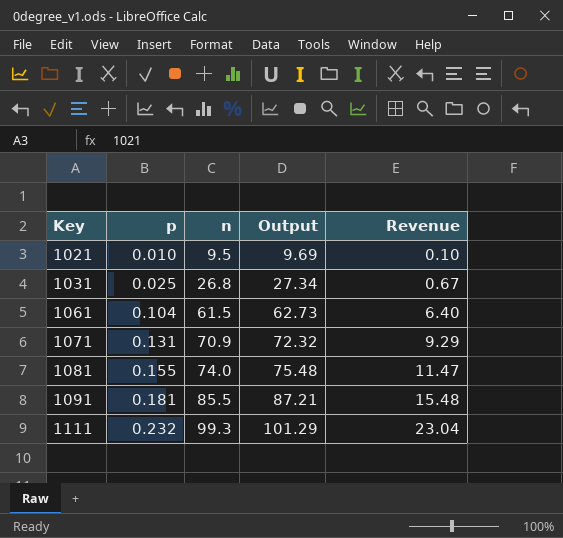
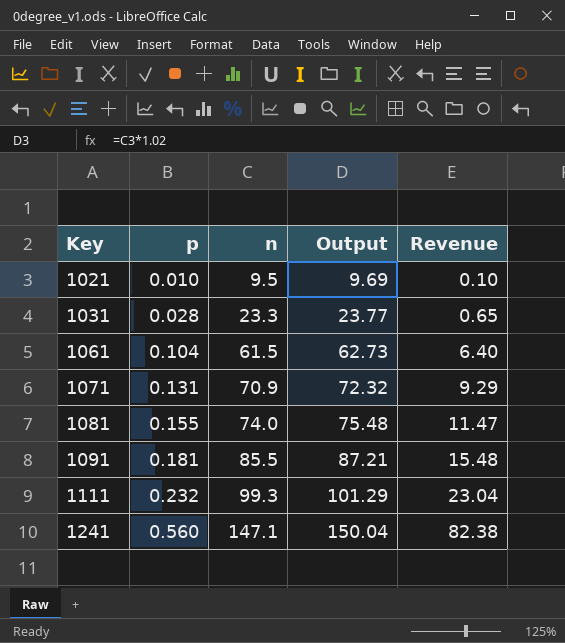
1031 | p: 0.025 -> 0.028
1031 | n: 26.8 -> 23.3
1031 | Output: 27.34 -> 23.77
1031 | Revenue: 0.67 -> 0.65
row 1241: none -> 0.560 | 147.1 | 150.04 | 82.38

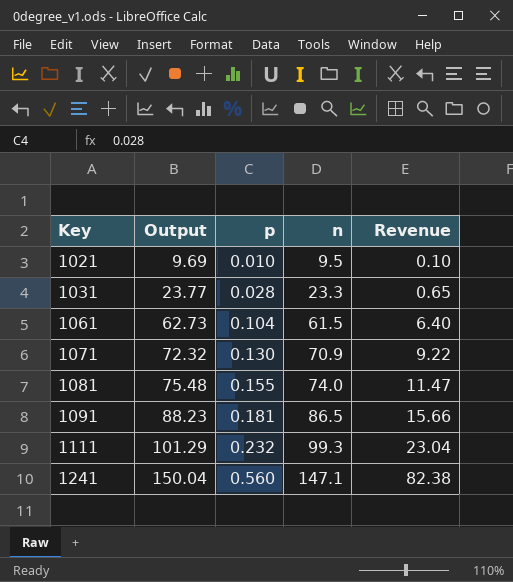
column Output | position: 4 -> 2
1071 | p: 0.131 -> 0.130
1071 | Revenue: 9.29 -> 9.22
1091 | Output: 87.21 -> 88.23
1091 | n: 85.5 -> 86.5
1091 | Revenue: 15.48 -> 15.66

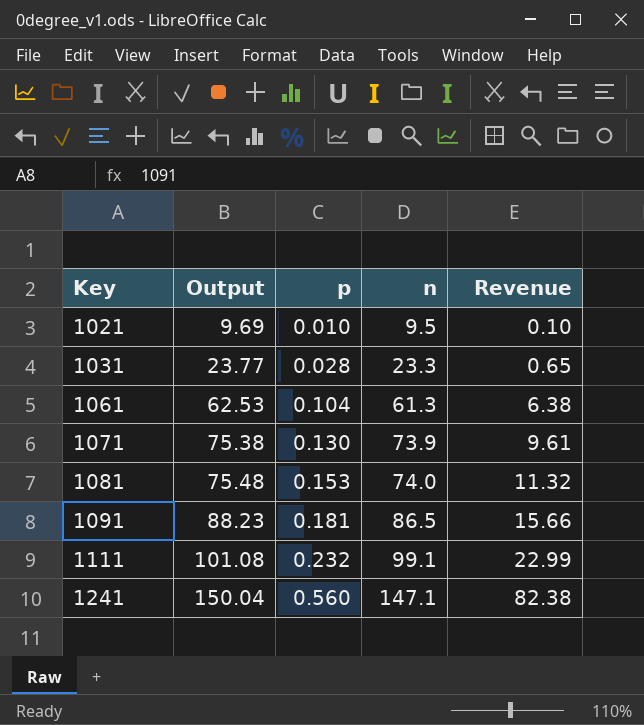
1061 | Output: 62.73 -> 62.53
1061 | n: 61.5 -> 61.3
1061 | Revenue: 6.40 -> 6.38
1071 | Output: 72.32 -> 75.38
1071 | n: 70.9 -> 73.9
1071 | Revenue: 9.22 -> 9.61
1081 | p: 0.155 -> 0.153
1081 | Revenue: 11.47 -> 11.32
1111 | Output: 101.29 -> 101.08
1111 | n: 99.3 -> 99.1
1111 | Revenue: 23.04 -> 22.99

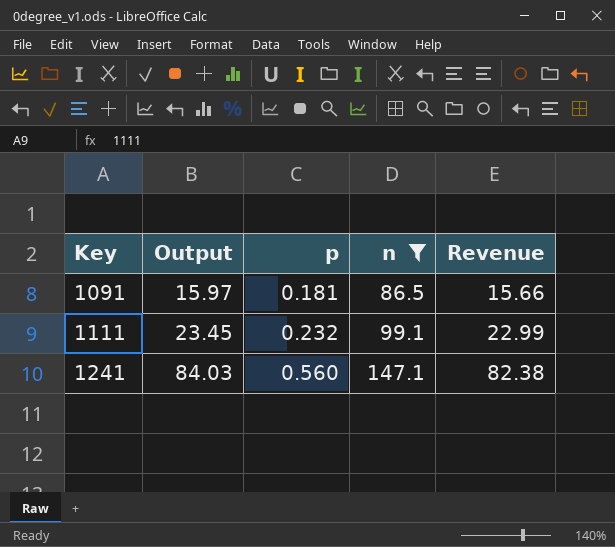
filter: none -> n >= 86.5
column Output | formula: [n] * 1.02 -> [Revenue] * 1.02

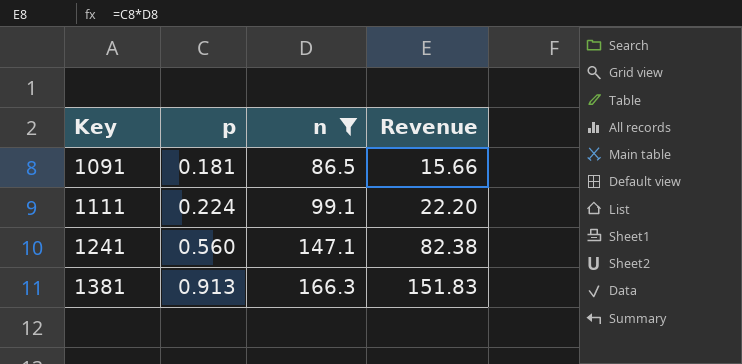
column Output | formula: [Revenue] * 1.02 -> none
1111 | p: 0.232 -> 0.224
1111 | Revenue: 22.99 -> 22.20
row 1381: none -> 0.913 | 166.3 | 151.83

